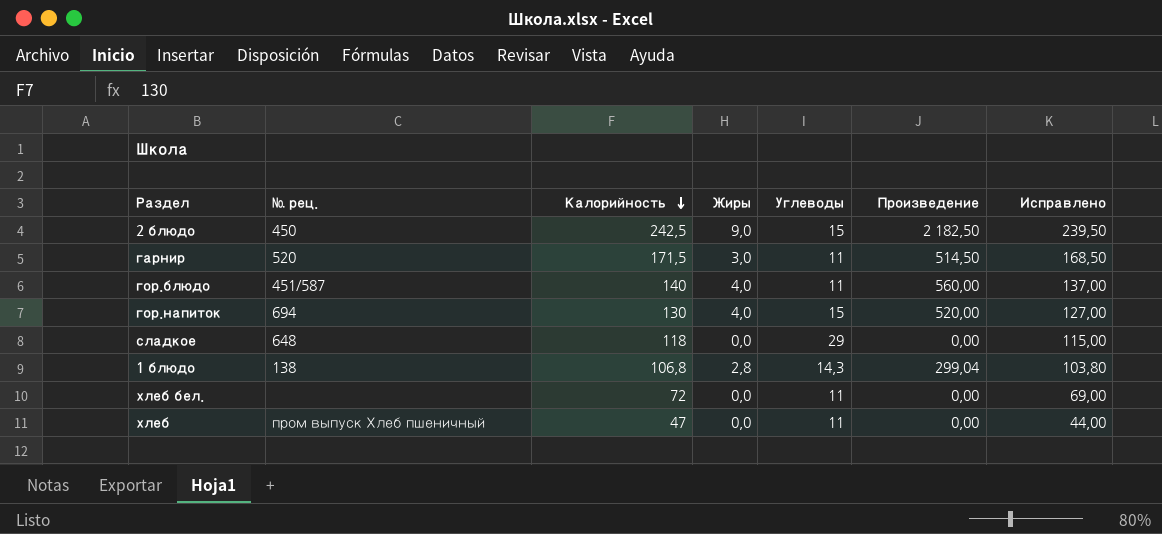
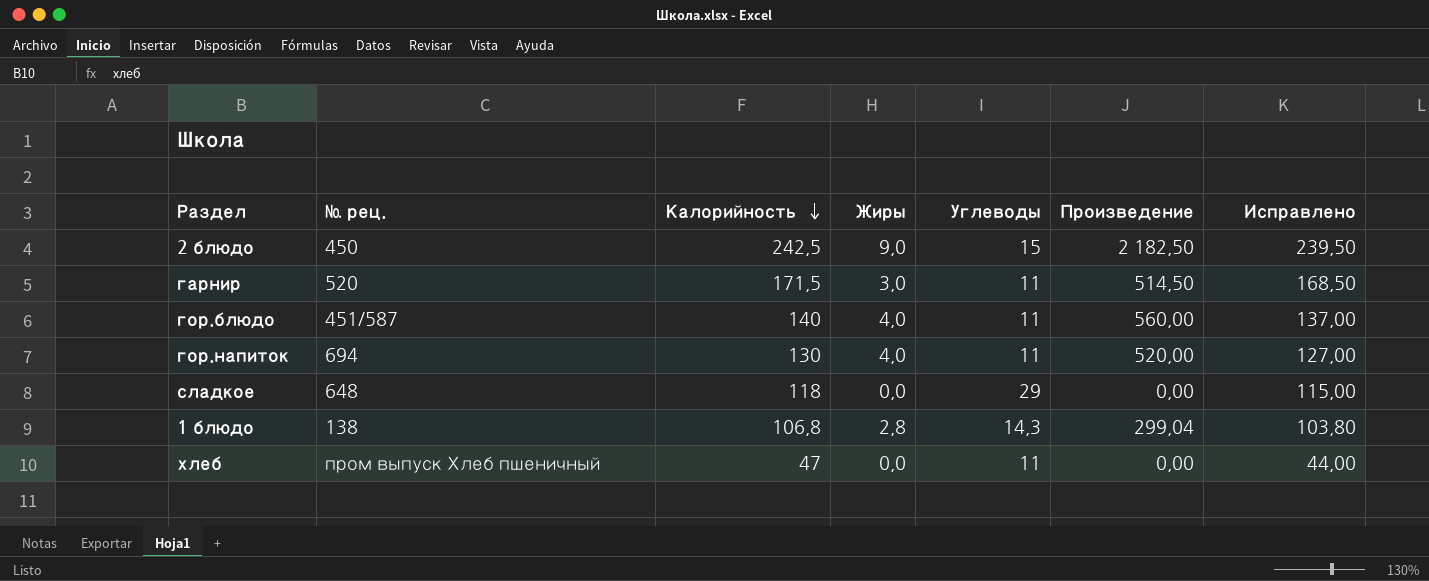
row хлеб бел.: none | 72 | 0,0 | 11 | 0,00 | 69,00 -> none
гор.напиток | Углеводы: 15 -> 11

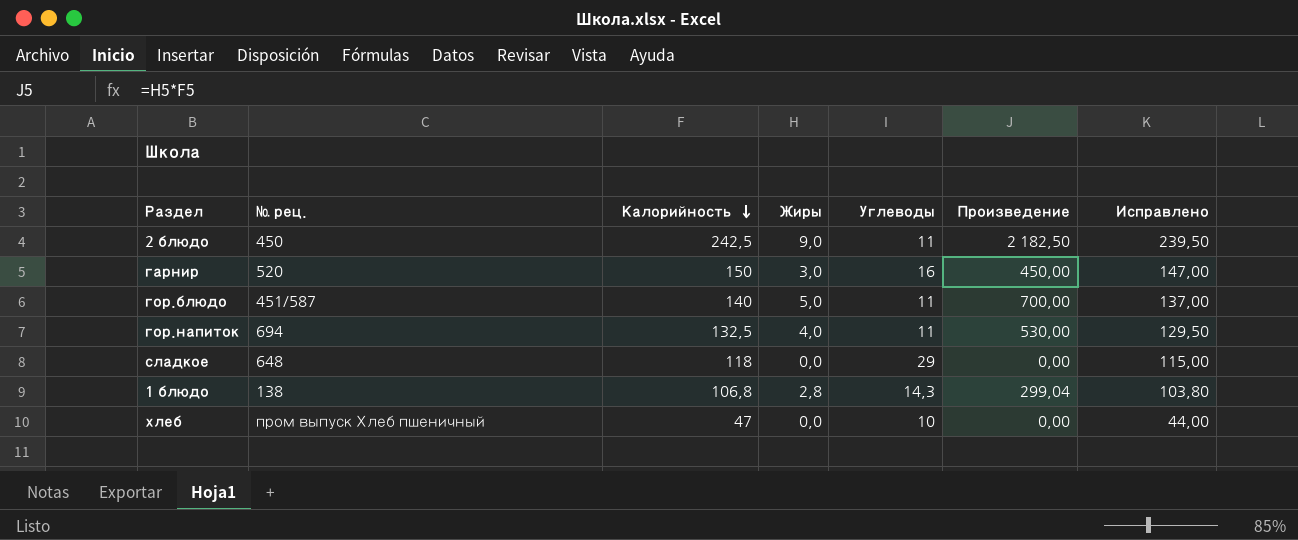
2 блюдо | Углеводы: 15 -> 11
гарнир | Калорийность: 171,5 -> 150
гарнир | Углеводы: 11 -> 16
гарнир | Произведение: 514,50 -> 450,00
гарнир | Исправлено: 168,50 -> 147,00
гор.блюдо | Жиры: 4,0 -> 5,0
гор.блюдо | Произведение: 560,00 -> 700,00
гор.напиток | Калорийность: 130 -> 132,5
гор.напиток | Произведение: 520,00 -> 530,00
гор.напиток | Исправлено: 127,00 -> 129,50
хлеб | Углеводы: 11 -> 10

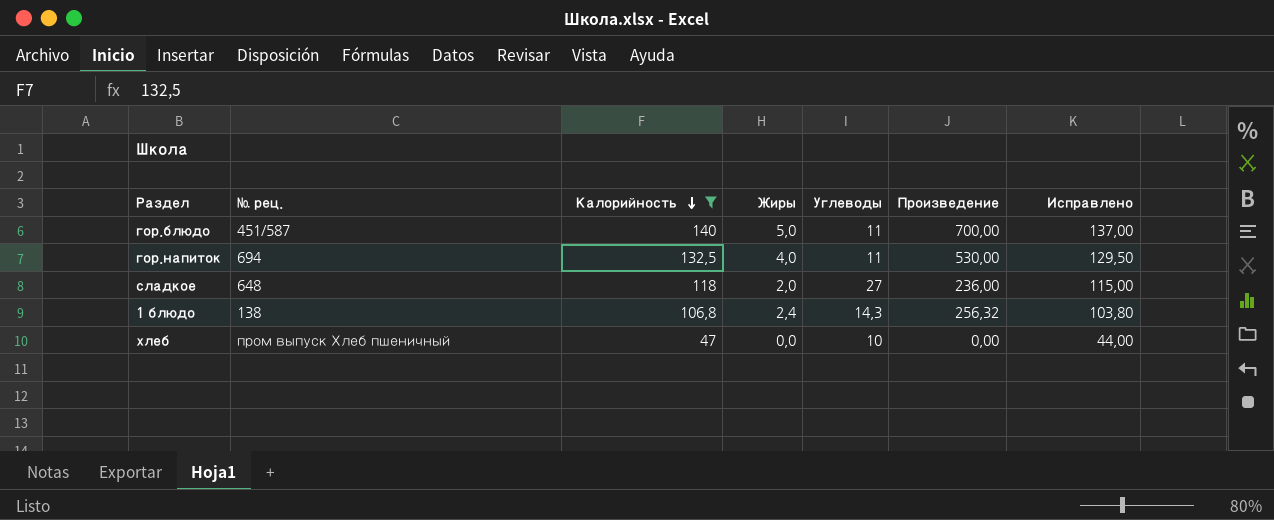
filter: none -> Калорийность <= 140
сладкое | Жиры: 0,0 -> 2,0
сладкое | Углеводы: 29 -> 27
сладкое | Произведение: 0,00 -> 236,00
1 блюдо | Жиры: 2,8 -> 2,4
1 блюдо | Произведение: 299,04 -> 256,32

